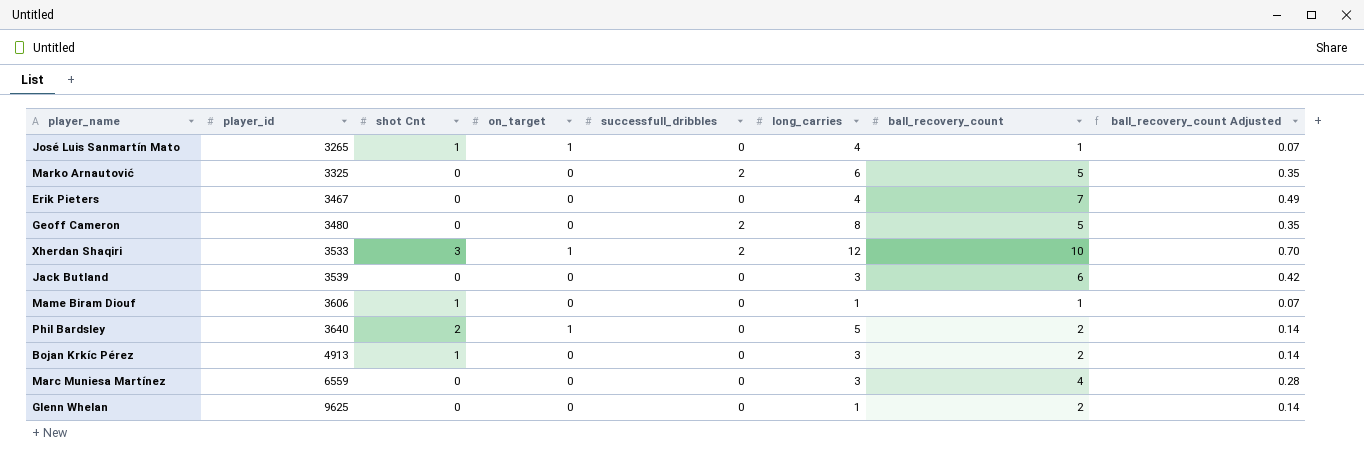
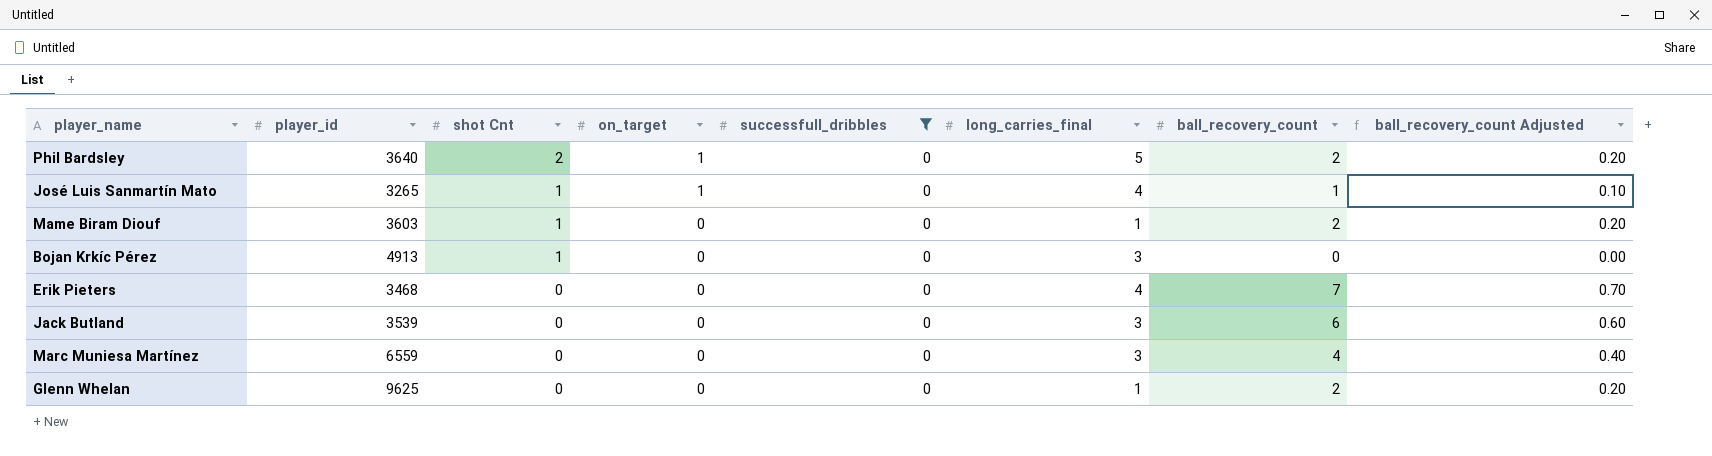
filter: none -> successfull_dribbles = 0
row order: player_id ascending -> shot Cnt descending
column name: long_carries -> long_carries_final
column ball_recovery_count Adjusted | formula: [ball_recovery_count] * 0.07 -> [ball_recovery_count] * 0.1
Mame Biram Diouf | player_id: 3606 -> 3603
Mame Biram Diouf | ball_recovery_count: 1 -> 2
Bojan Krkíc Pérez | ball_recovery_count: 2 -> 0
Erik Pieters | player_id: 3467 -> 3468

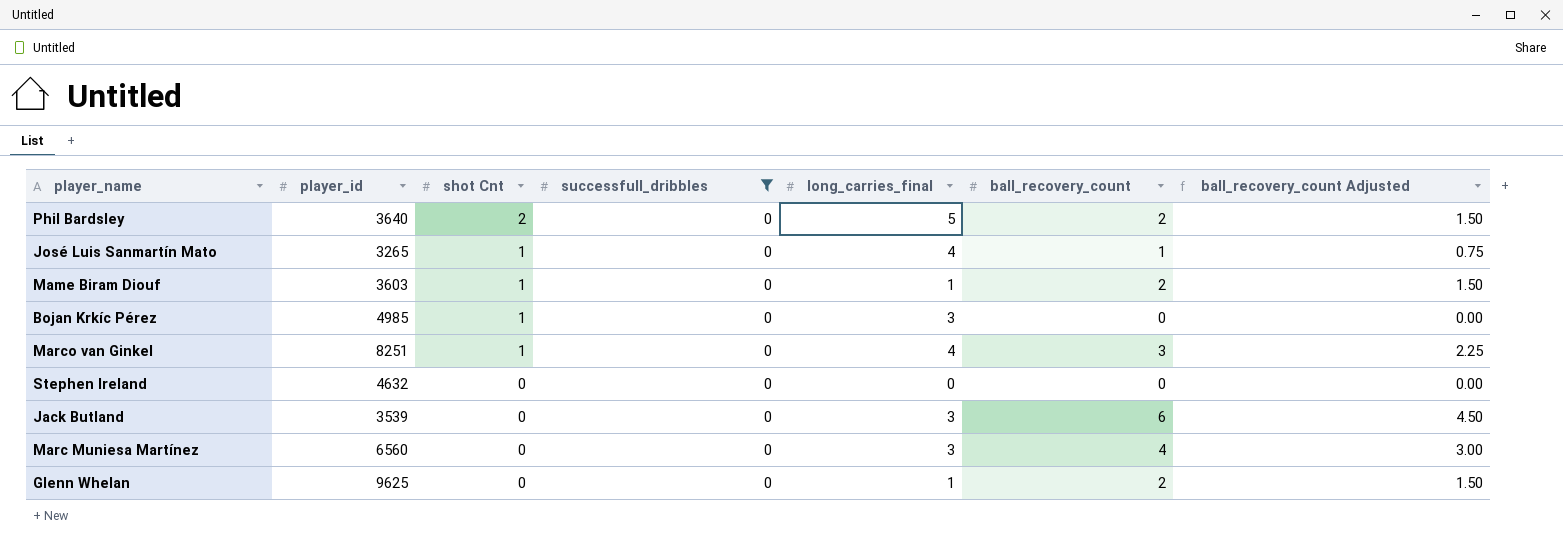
column on_target | position: 4 -> none
column ball_recovery_count Adjusted | formula: [ball_recovery_count] * 0.1 -> [ball_recovery_count] * 0.75
row Erik Pieters: 3468 | 0 | 0 | 0 | 4 | 7 | 0.70 -> none
Bojan Krkíc Pérez | player_id: 4913 -> 4985
row Marco van Ginkel: none -> 8251 | 1 | 0 | 4 | 3 | 2.25
row Stephen Ireland: none -> 4632 | 0 | 0 | 0 | 0 | 0.00
Marc Muniesa Martínez | player_id: 6559 -> 6560

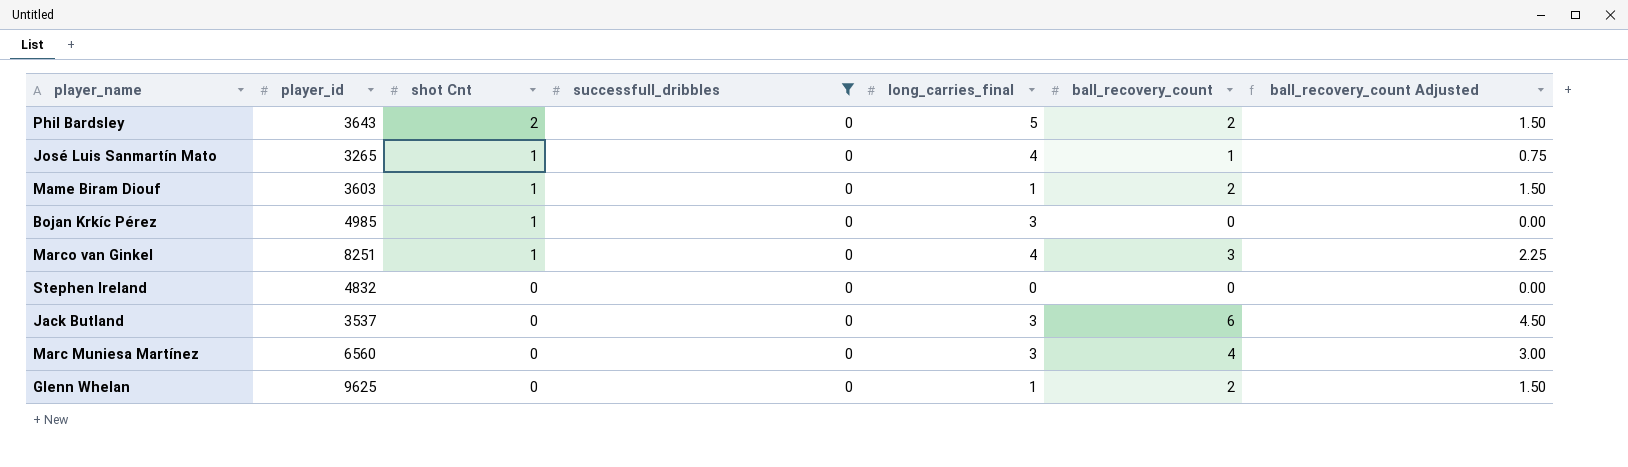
Phil Bardsley | player_id: 3640 -> 3643
Stephen Ireland | player_id: 4632 -> 4832
Jack Butland | player_id: 3539 -> 3537

